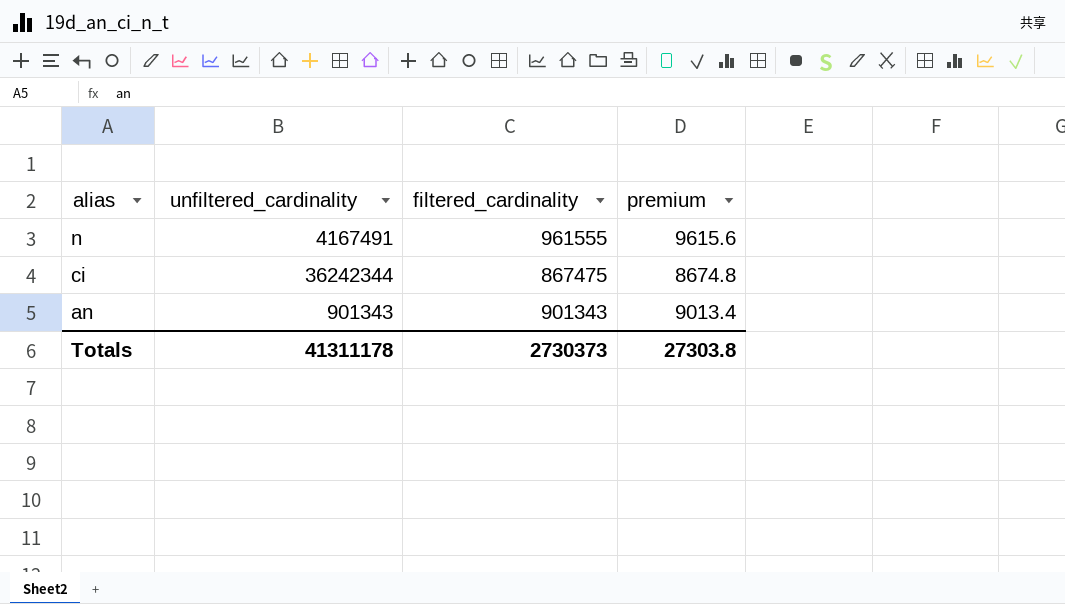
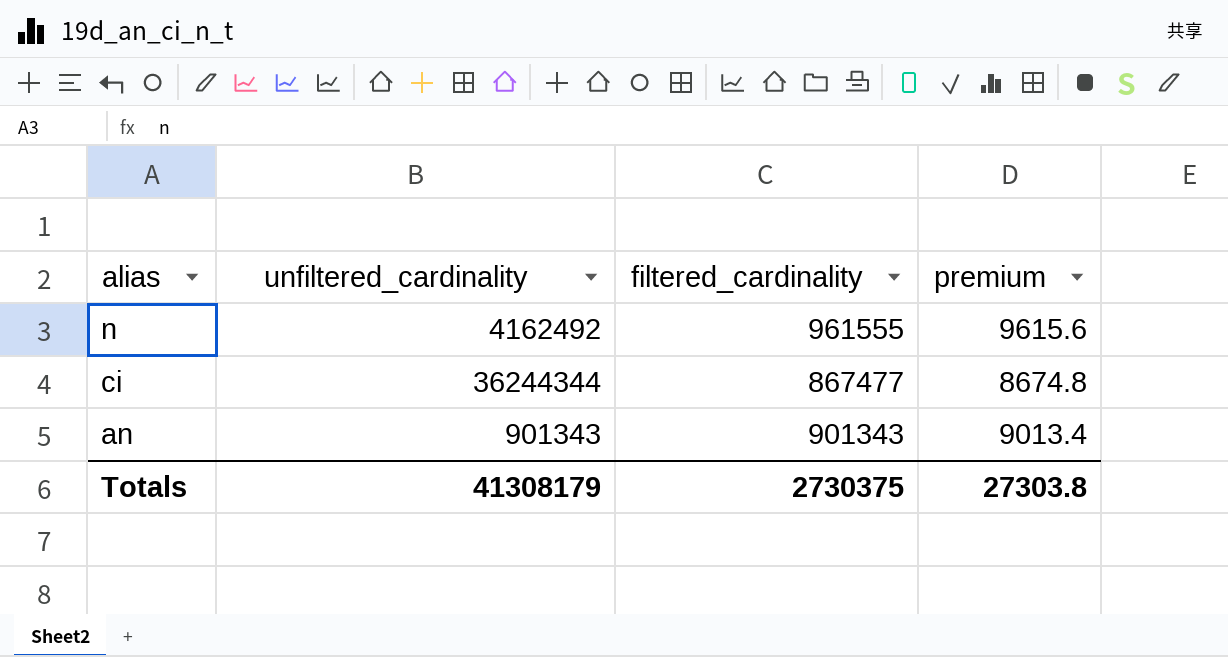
n | unfiltered_cardinality: 4167491 -> 4162492
ci | unfiltered_cardinality: 36242344 -> 36244344
ci | filtered_cardinality: 867475 -> 867477
Totals | unfiltered_cardinality: 41311178 -> 41308179
Totals | filtered_cardinality: 2730373 -> 2730375

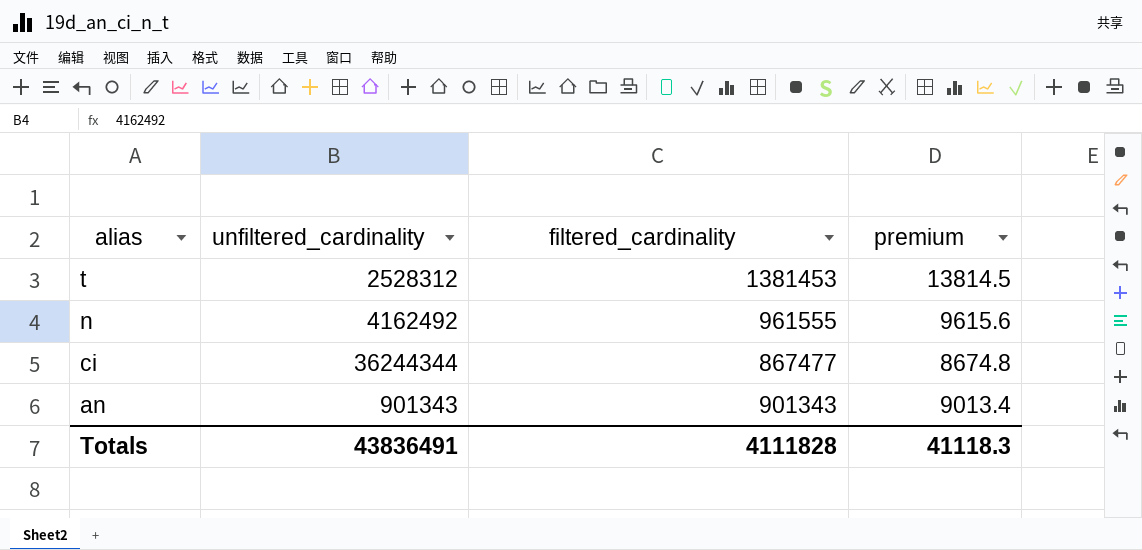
row t: none -> 2528312 | 1381453 | 13814.5
Totals | unfiltered_cardinality: 41308179 -> 43836491
Totals | filtered_cardinality: 2730375 -> 4111828
Totals | premium: 27303.8 -> 41118.3

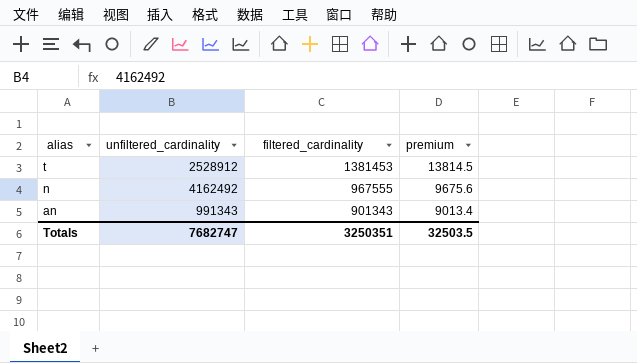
row ci: 36244344 | 867477 | 8674.8 -> none
t | unfiltered_cardinality: 2528312 -> 2528912
n | filtered_cardinality: 961555 -> 967555
n | premium: 9615.6 -> 9675.6
an | unfiltered_cardinality: 901343 -> 991343
Totals | unfiltered_cardinality: 43836491 -> 7682747
Totals | filtered_cardinality: 4111828 -> 3250351
Totals | premium: 41118.3 -> 32503.5

